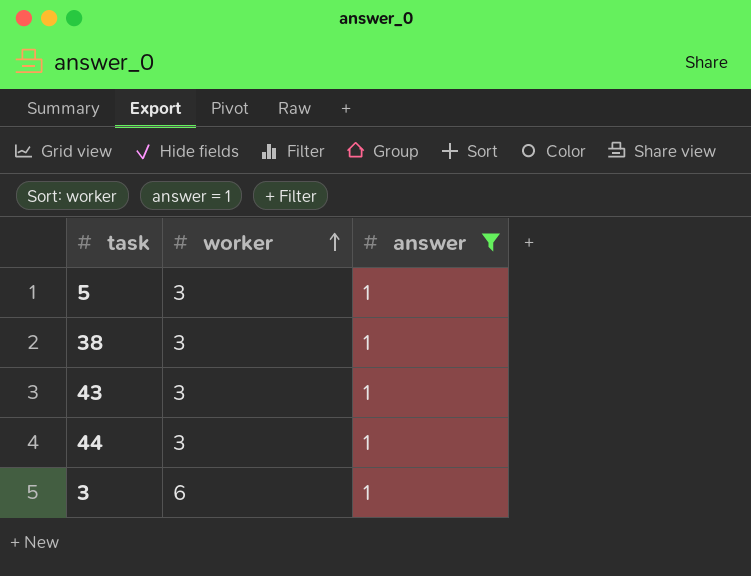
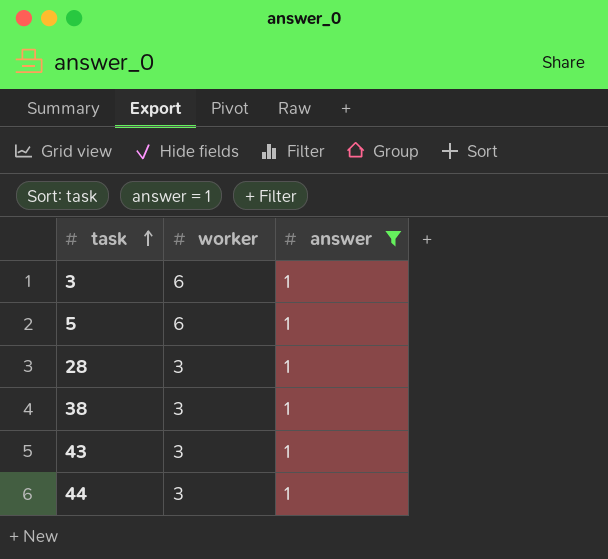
row order: worker ascending -> task ascending
5 | worker: 3 -> 6
row 28: none -> 3 | 1

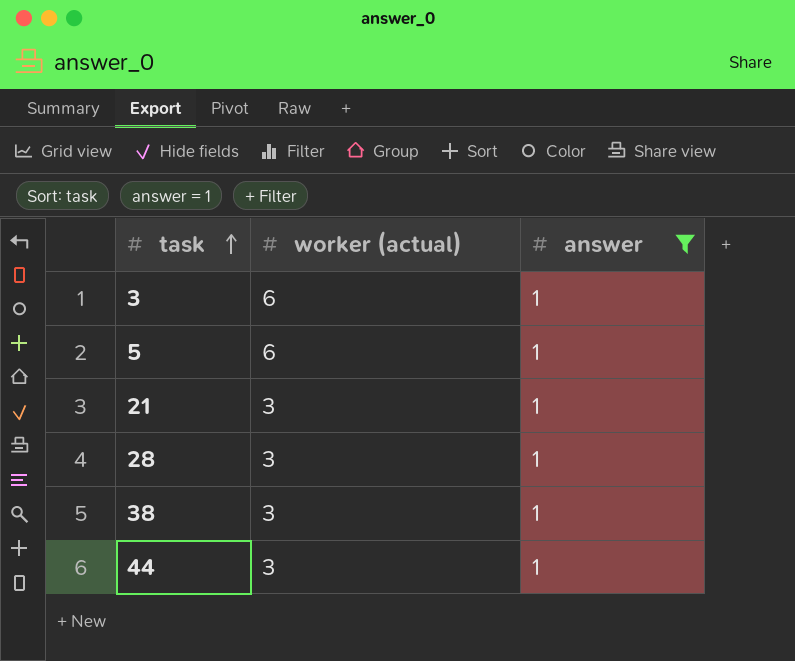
column name: worker -> worker (actual)
row 43: 3 | 1 -> none
row 21: none -> 3 | 1

